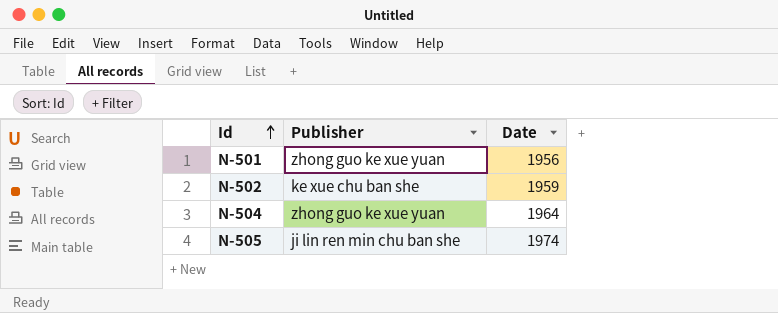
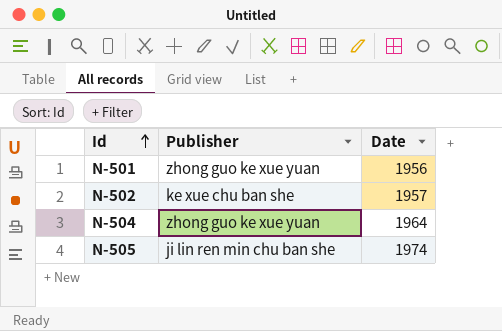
N-502 | Date: 1959 -> 1957

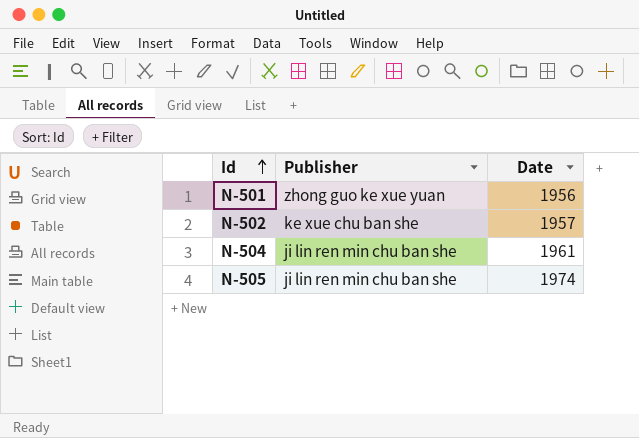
N-504 | Publisher: zhong guo ke xue yuan -> ji lin ren min chu ban she
N-504 | Date: 1964 -> 1961

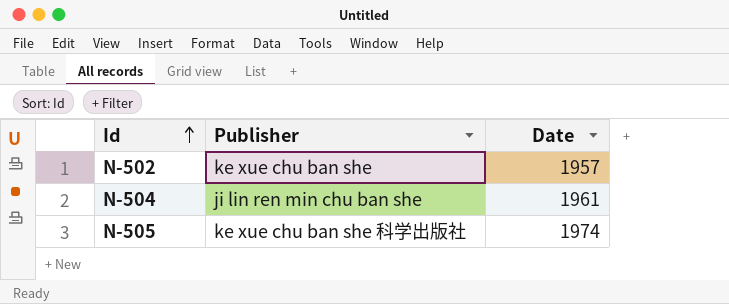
row N-501: zhong guo ke xue yuan | 1956 -> none
N-505 | Publisher: ji lin ren min chu ban she -> ke xue chu ban she 科学出版社

